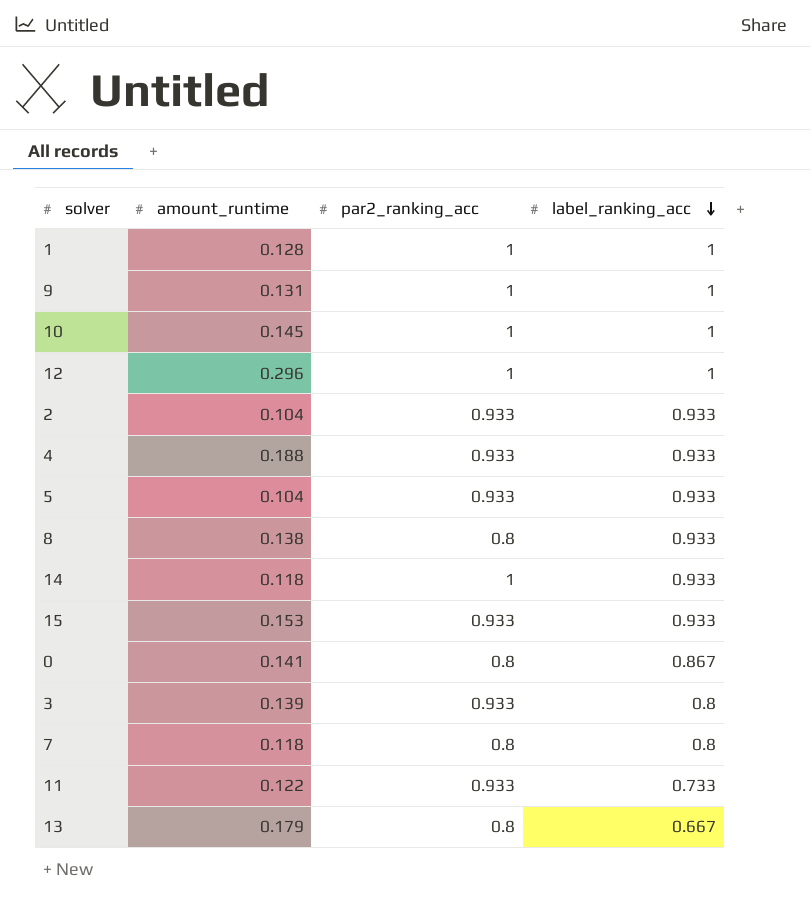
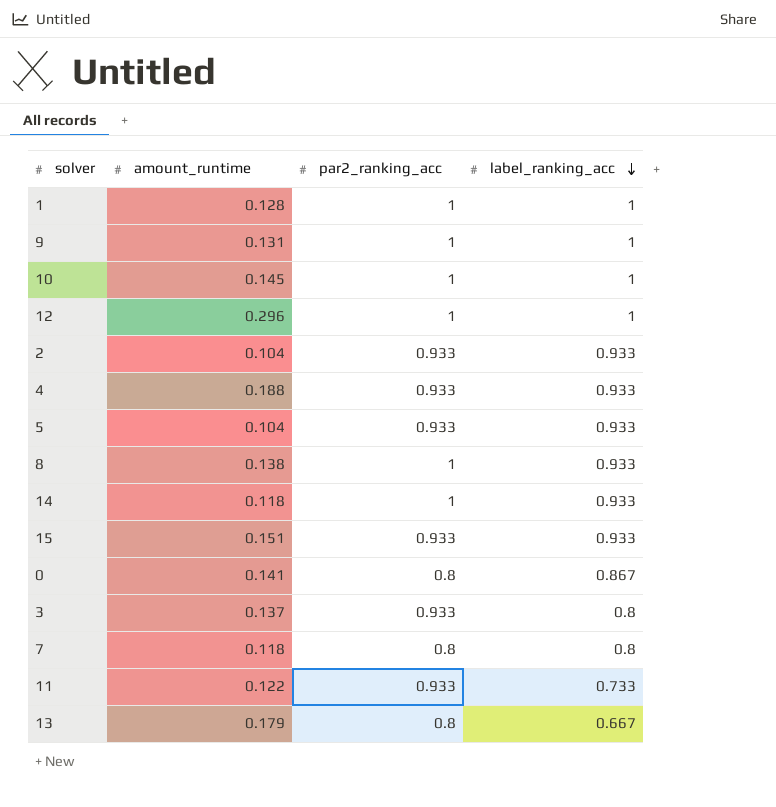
8 | par2_ranking_acc: 0.8 -> 1
15 | amount_runtime: 0.153 -> 0.151
3 | amount_runtime: 0.139 -> 0.137

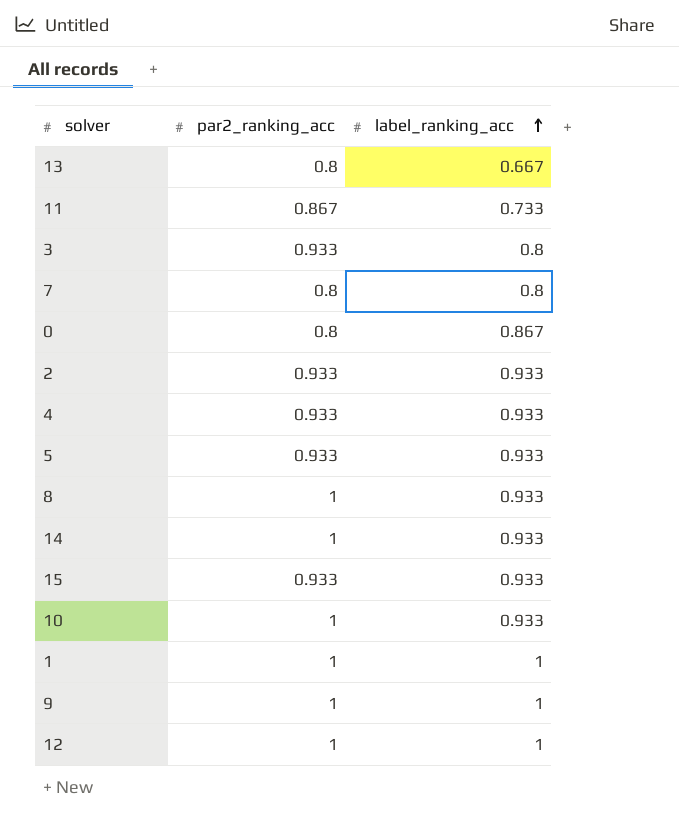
row order: label_ranking_acc descending -> label_ranking_acc ascending
column amount_runtime | position: 2 -> none
11 | par2_ranking_acc: 0.933 -> 0.867
10 | label_ranking_acc: 1 -> 0.933

